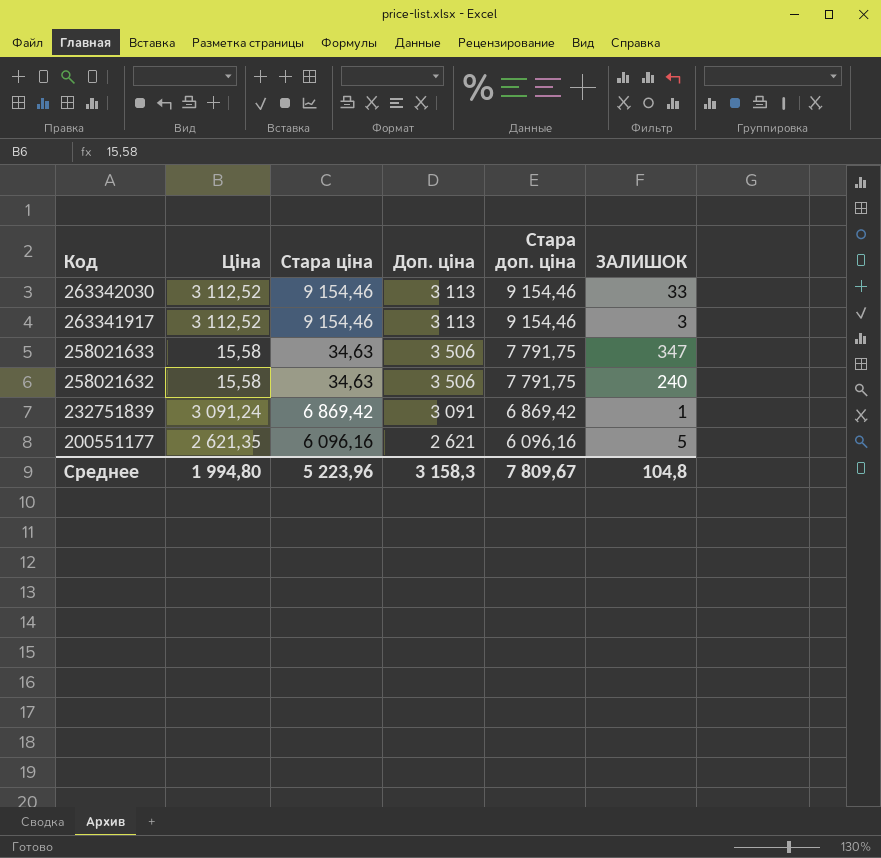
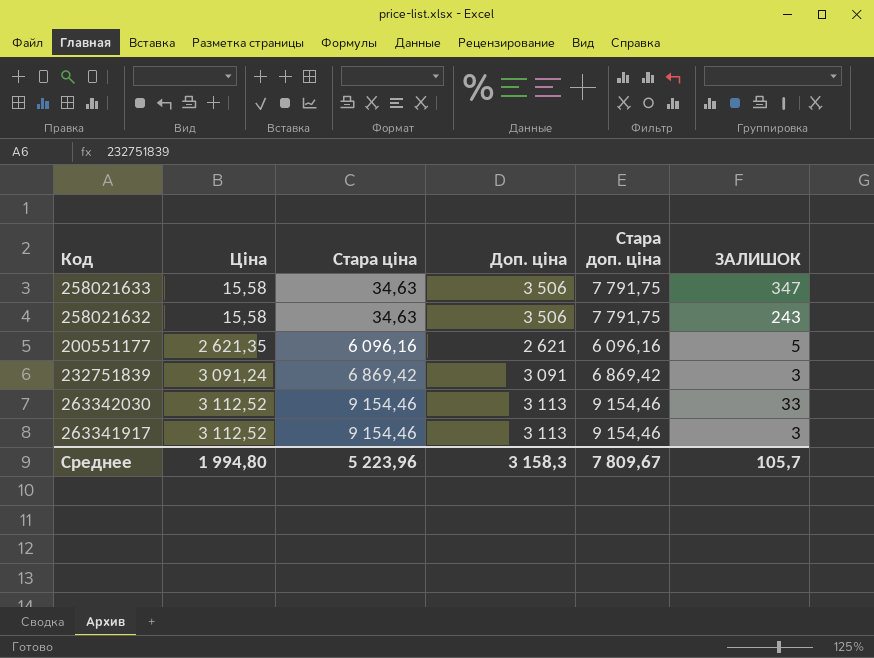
row order: Код descending -> Ціна ascending
258021632 | ЗАЛИШОК: 240 -> 243
232751839 | ЗАЛИШОК: 1 -> 3
Среднее | ЗАЛИШОК: 104,8 -> 105,7

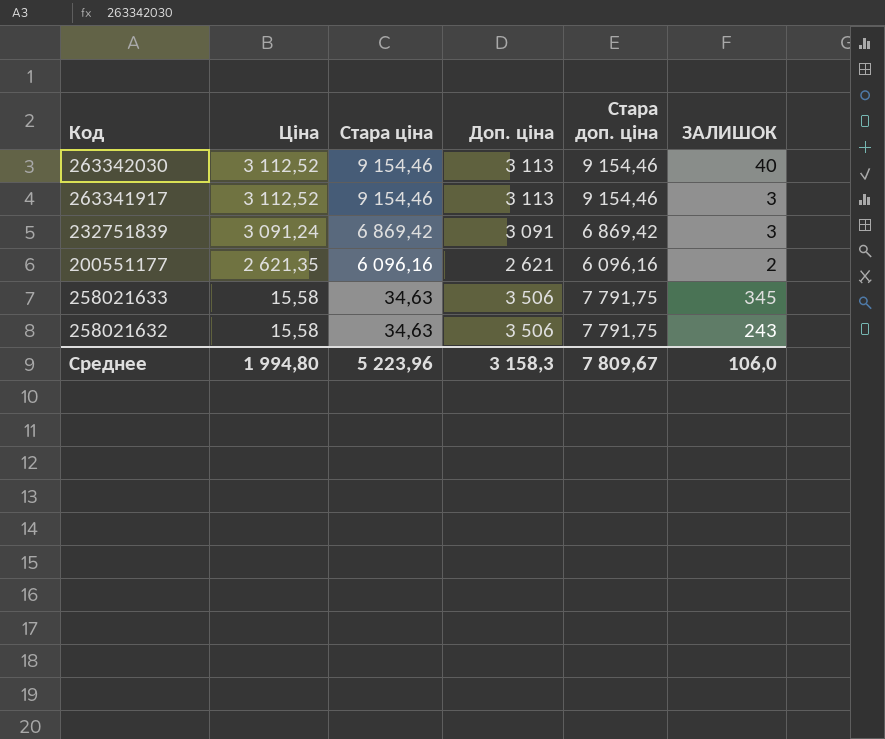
row order: Ціна ascending -> Ціна descending
263342030 | ЗАЛИШОК: 33 -> 40
200551177 | ЗАЛИШОК: 5 -> 2
258021633 | ЗАЛИШОК: 347 -> 345
Среднее | ЗАЛИШОК: 105,7 -> 106,0

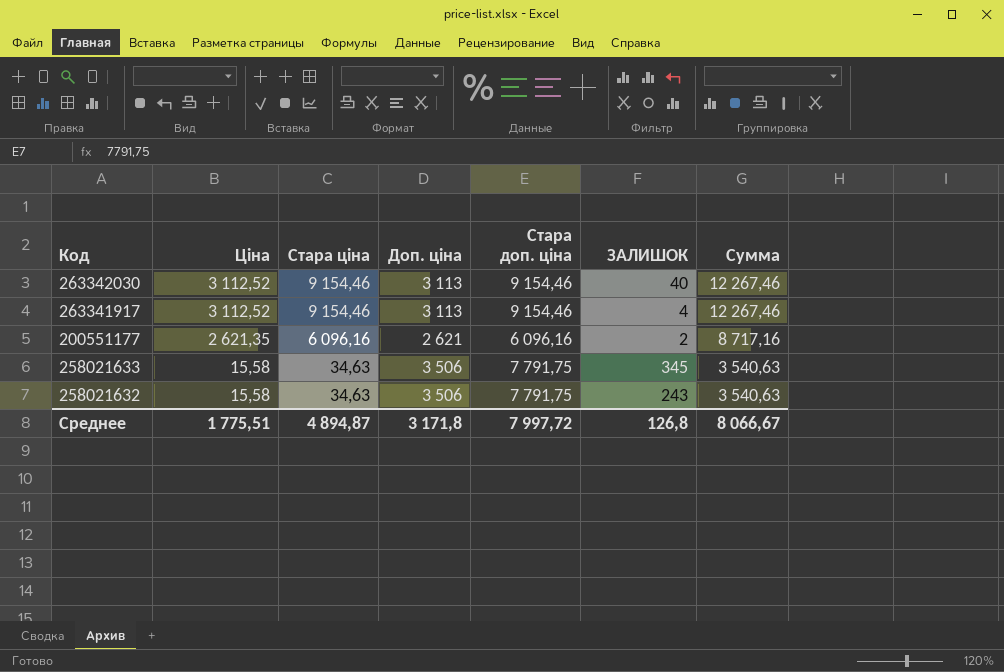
column Сумма | formula: none -> [Стара ціна] + [Доп. ціна]
row 232751839: 3 091,24 | 6 869,42 | 3 091 | 6 869,42 | 3 -> none
263341917 | ЗАЛИШОК: 3 -> 4
Среднее | Ціна: 1 994,80 -> 1 775,51
Среднее | Стара ціна: 5 223,96 -> 4 894,87
Среднее | Доп. ціна: 3 158,3 -> 3 171,8
Среднее | Стара доп. ціна: 7 809,67 -> 7 997,72
Среднее | ЗАЛИШОК: 106,0 -> 126,8

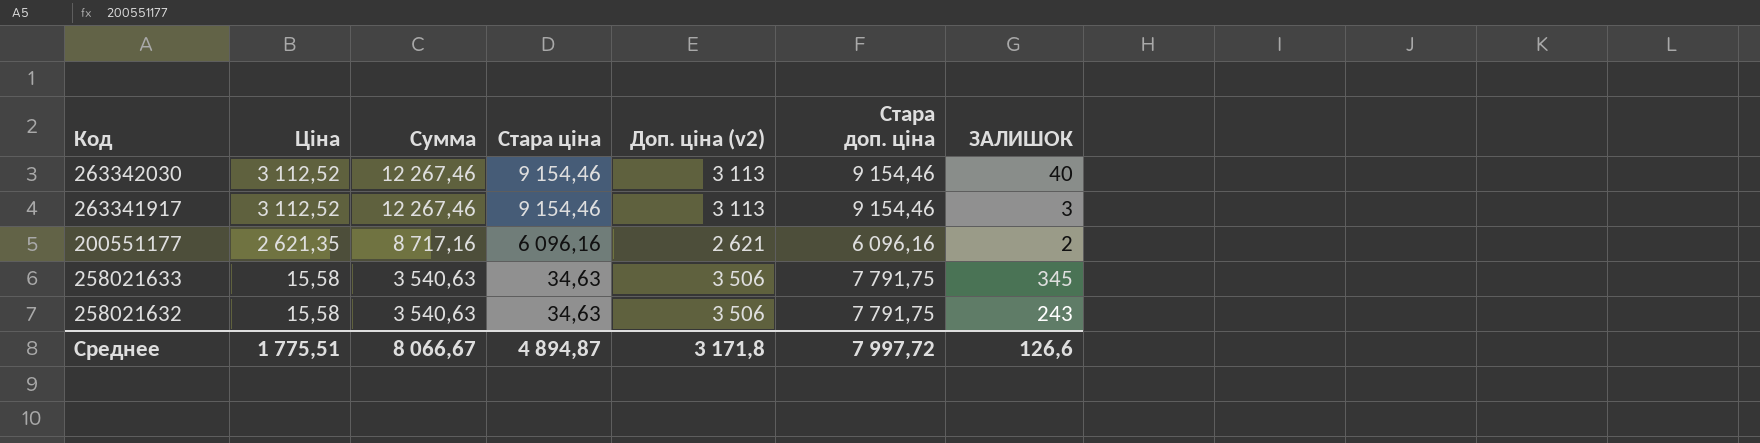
column Сумма | position: 7 -> 3
column name: Доп. ціна -> Доп. ціна (v2)
263341917 | ЗАЛИШОК: 4 -> 3
Среднее | ЗАЛИШОК: 126,8 -> 126,6

